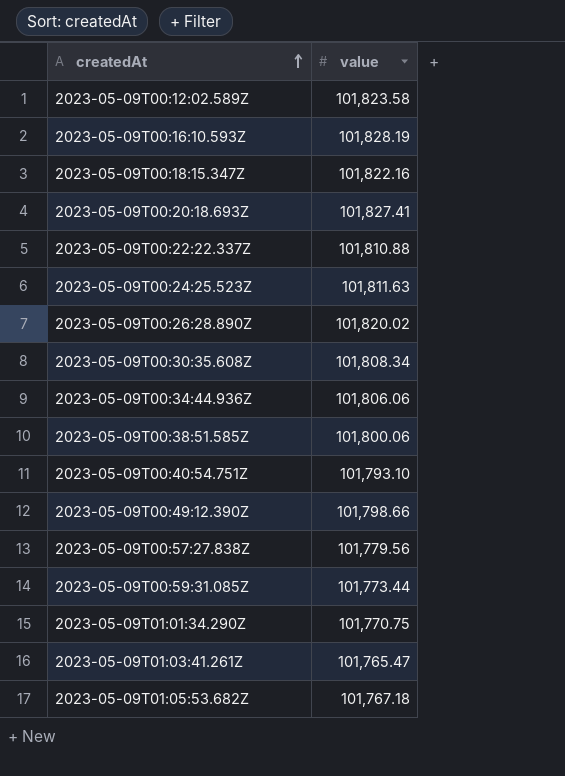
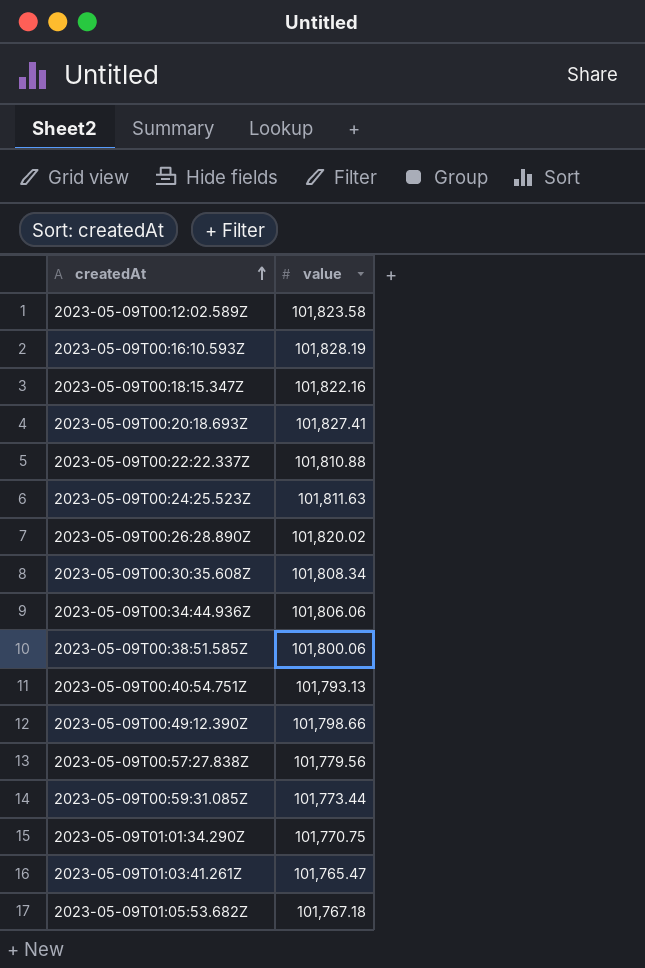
2023-05-09T00:40:54.751Z | value: 101,793.10 -> 101,793.13

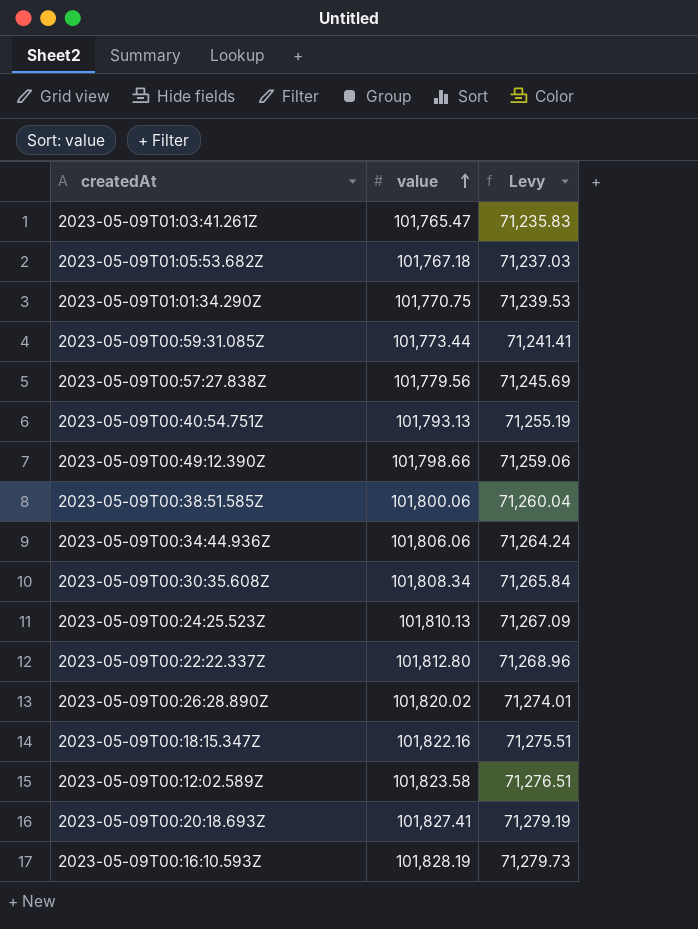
row order: createdAt ascending -> value ascending
column Levy | formula: none -> [value] * 0.7
2023-05-09T00:24:25.523Z | value: 101,811.63 -> 101,810.13
2023-05-09T00:22:22.337Z | value: 101,810.88 -> 101,812.80

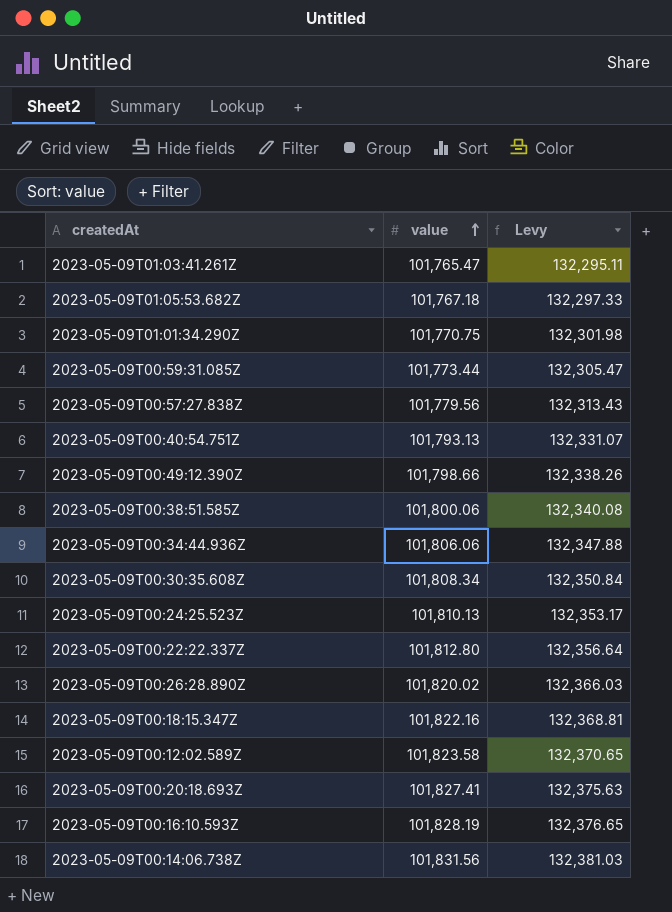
column Levy | formula: [value] * 0.7 -> [value] * 1.3
row 2023-05-09T00:14:06.738Z: none -> 101,831.56 | 132,381.03

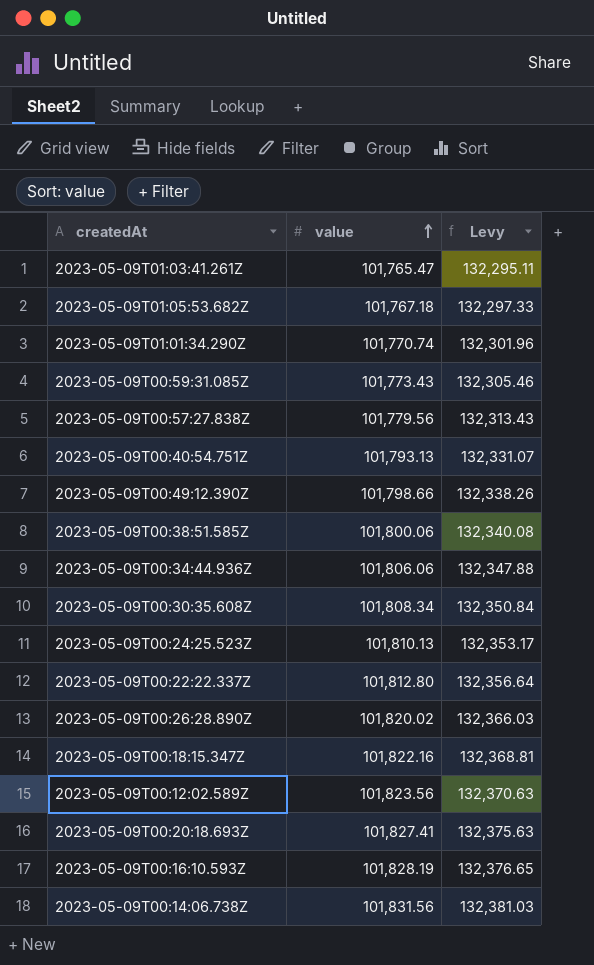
2023-05-09T01:01:34.290Z | value: 101,770.75 -> 101,770.74
2023-05-09T01:01:34.290Z | Levy: 132,301.98 -> 132,301.96
2023-05-09T00:59:31.085Z | value: 101,773.44 -> 101,773.43
2023-05-09T00:59:31.085Z | Levy: 132,305.47 -> 132,305.46
2023-05-09T00:12:02.589Z | value: 101,823.58 -> 101,823.56
2023-05-09T00:12:02.589Z | Levy: 132,370.65 -> 132,370.63

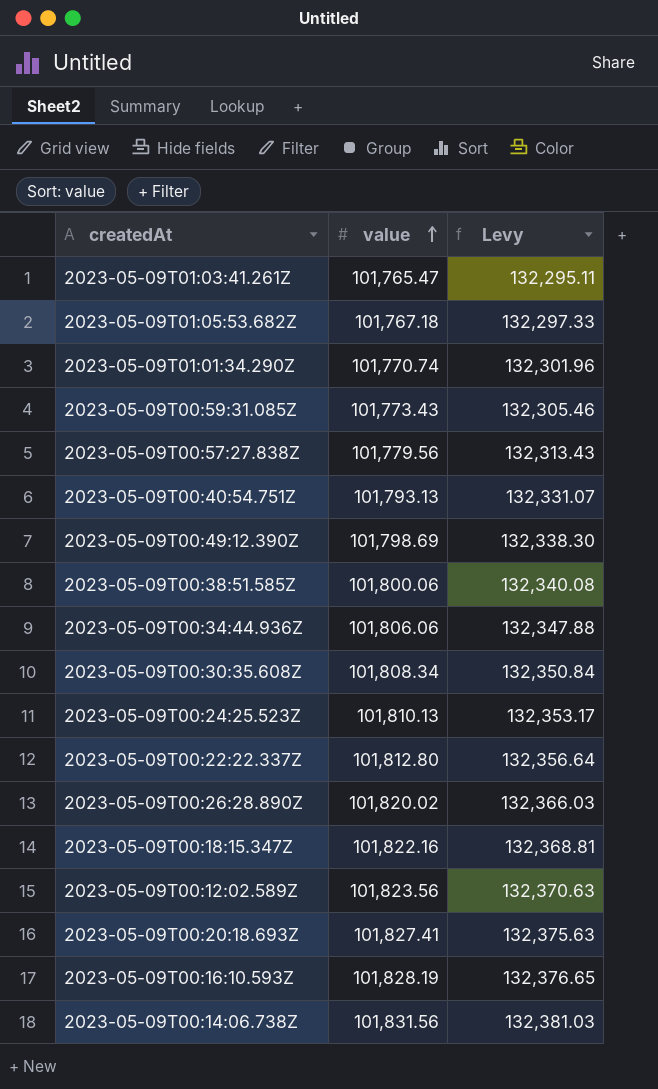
2023-05-09T00:49:12.390Z | value: 101,798.66 -> 101,798.69
2023-05-09T00:49:12.390Z | Levy: 132,338.26 -> 132,338.30

